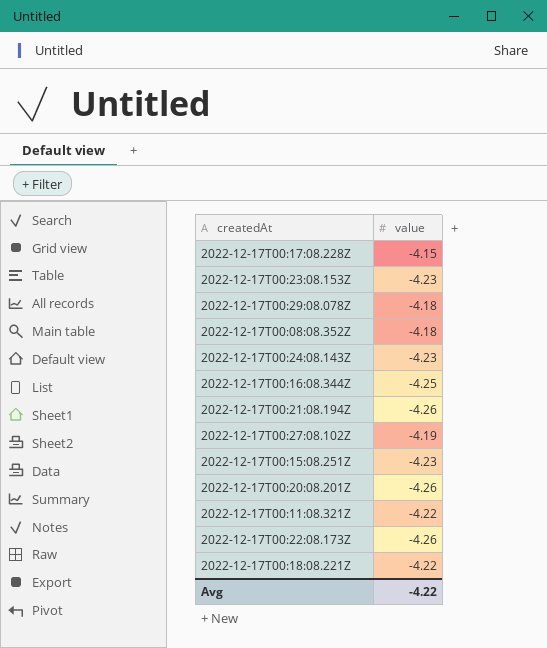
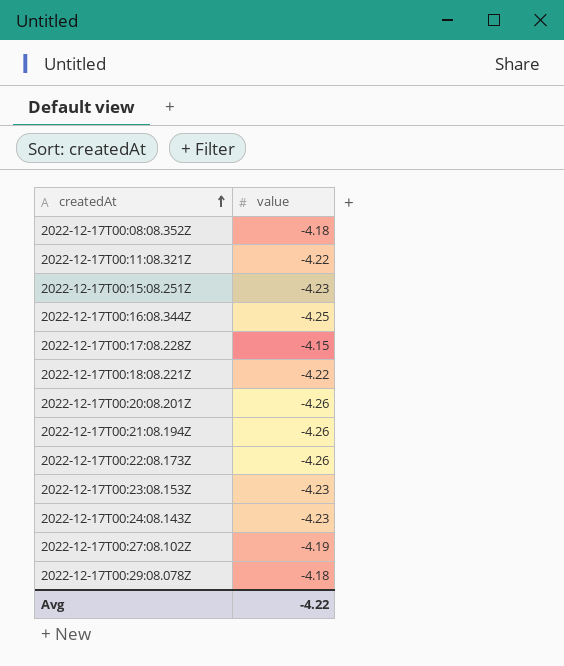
row order: none -> createdAt ascending

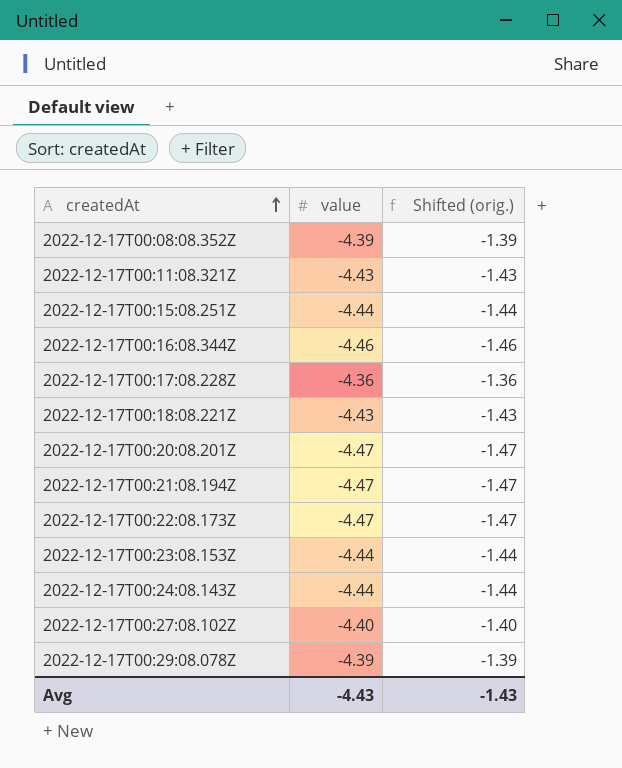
column Shifted (orig.) | formula: none -> [value] + 3
2022-12-17T00:08:08.352Z | value: -4.18 -> -4.39
2022-12-17T00:11:08.321Z | value: -4.22 -> -4.43
2022-12-17T00:15:08.251Z | value: -4.23 -> -4.44
2022-12-17T00:16:08.344Z | value: -4.25 -> -4.46
2022-12-17T00:17:08.228Z | value: -4.15 -> -4.36
2022-12-17T00:18:08.221Z | value: -4.22 -> -4.43
2022-12-17T00:20:08.201Z | value: -4.26 -> -4.47
2022-12-17T00:21:08.194Z | value: -4.26 -> -4.47
2022-12-17T00:22:08.173Z | value: -4.26 -> -4.47
2022-12-17T00:23:08.153Z | value: -4.23 -> -4.44
2022-12-17T00:24:08.143Z | value: -4.23 -> -4.44
2022-12-17T00:27:08.102Z | value: -4.19 -> -4.40
2022-12-17T00:29:08.078Z | value: -4.18 -> -4.39
Avg | value: -4.22 -> -4.43

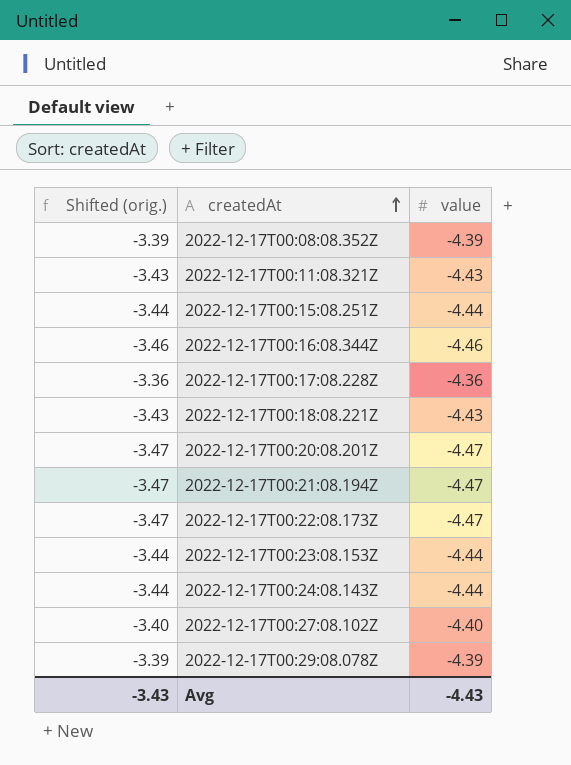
column Shifted (orig.) | formula: [value] + 3 -> [value] + 1
column Shifted (orig.) | position: 3 -> 1
Avg | Shifted (orig.): -1.43 -> -3.43

